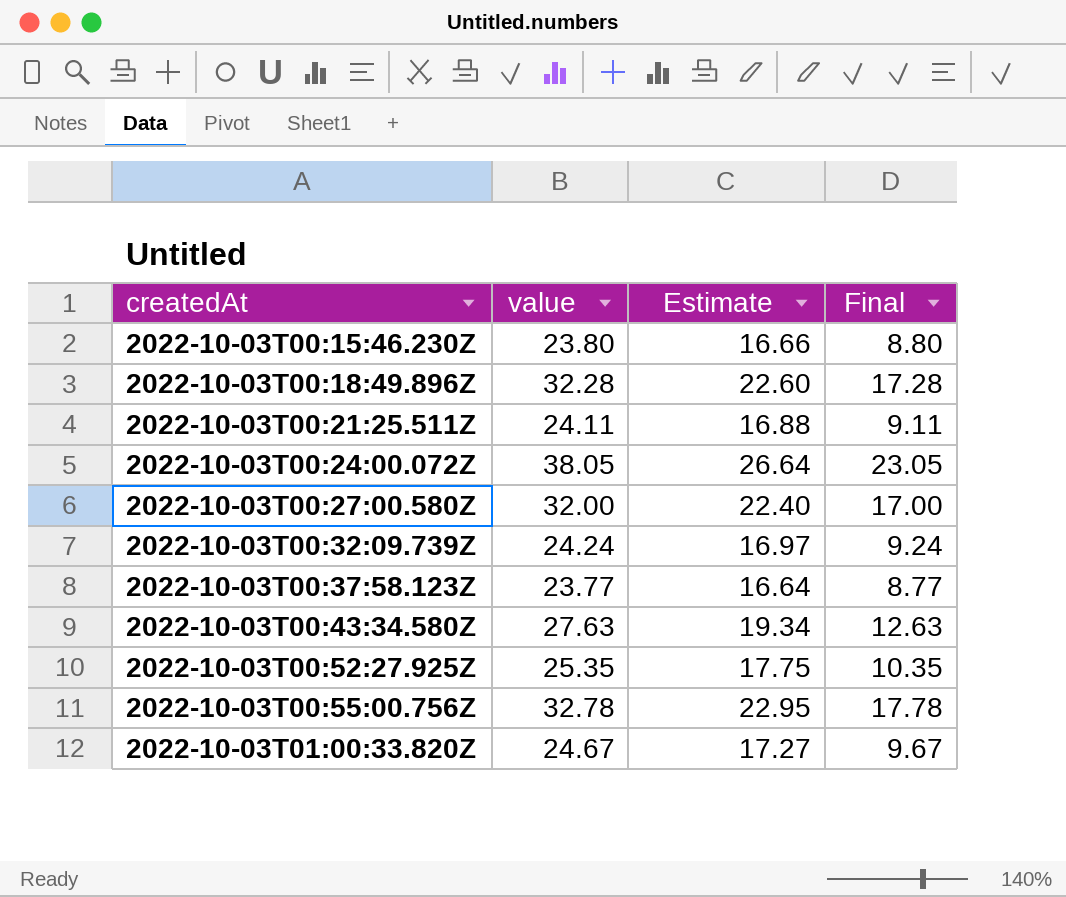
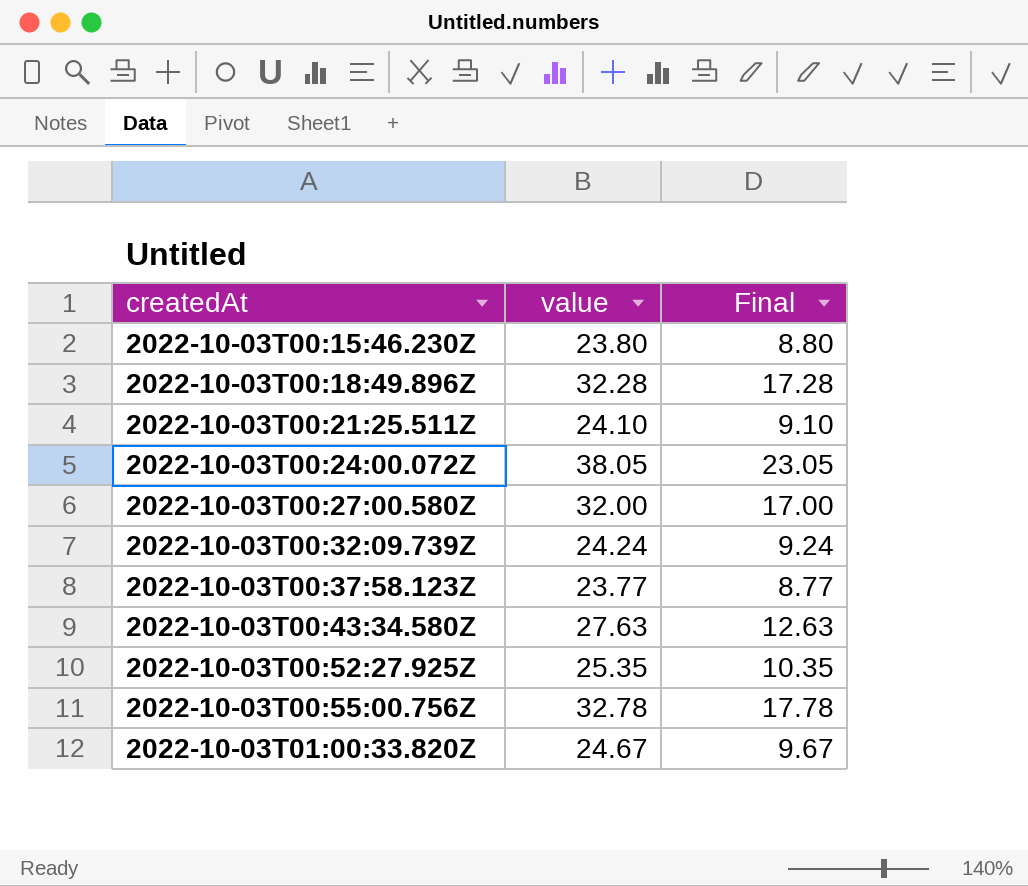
column Estimate | formula: [value] * 0.7 -> none
2022-10-03T00:21:25.511Z | value: 24.11 -> 24.10
2022-10-03T00:21:25.511Z | Final: 9.11 -> 9.10

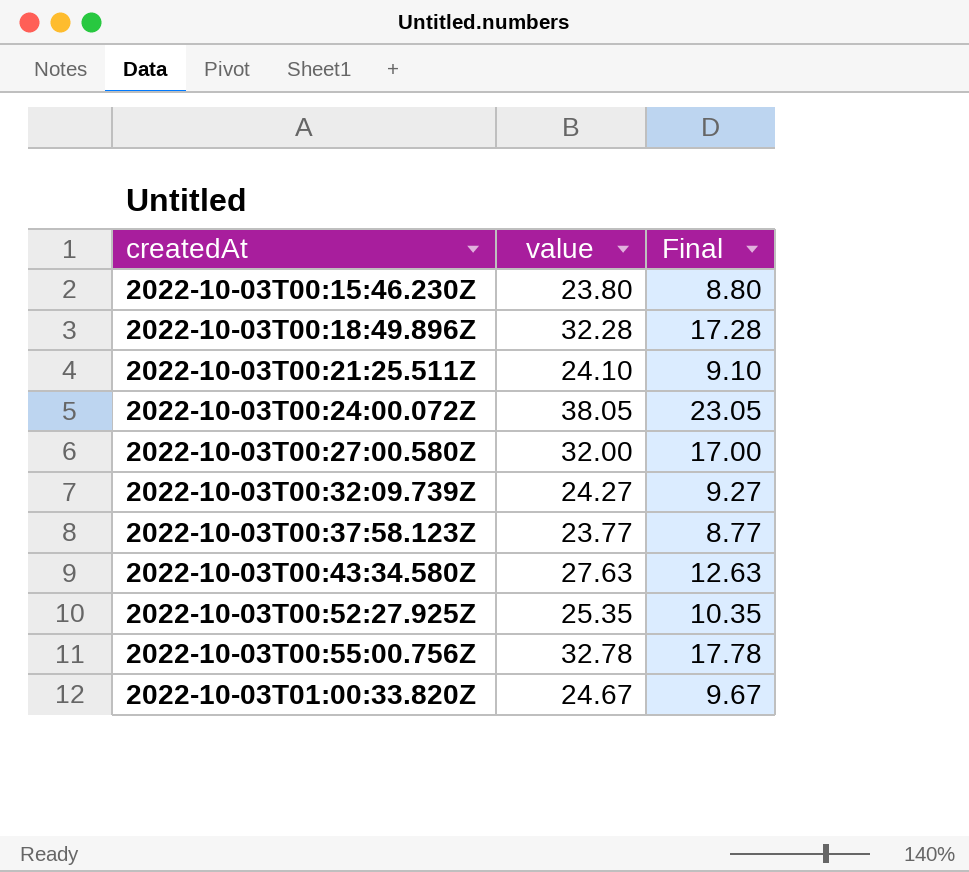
2022-10-03T00:32:09.739Z | value: 24.24 -> 24.27
2022-10-03T00:32:09.739Z | Final: 9.24 -> 9.27

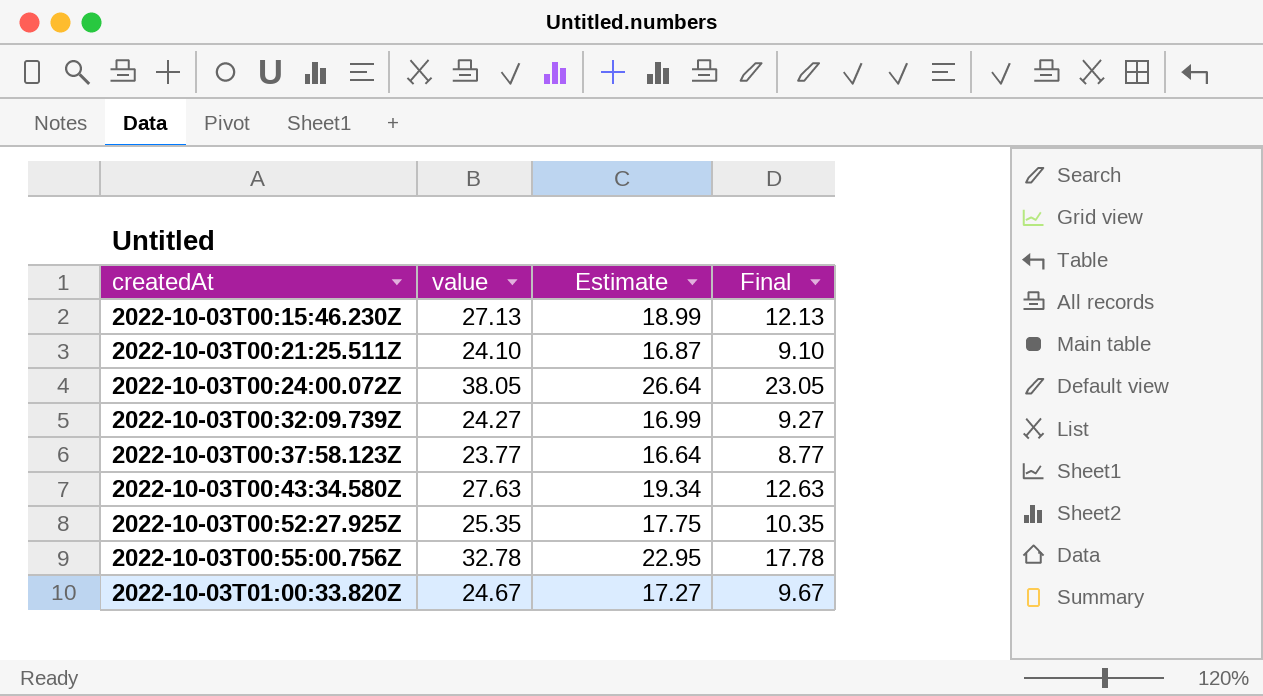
column Estimate | formula: none -> [value] * 0.7
row 2022-10-03T00:18:49.896Z: 32.28 | 17.28 -> none
row 2022-10-03T00:27:00.580Z: 32.00 | 17.00 -> none
2022-10-03T00:15:46.230Z | value: 23.80 -> 27.13
2022-10-03T00:15:46.230Z | Final: 8.80 -> 12.13

